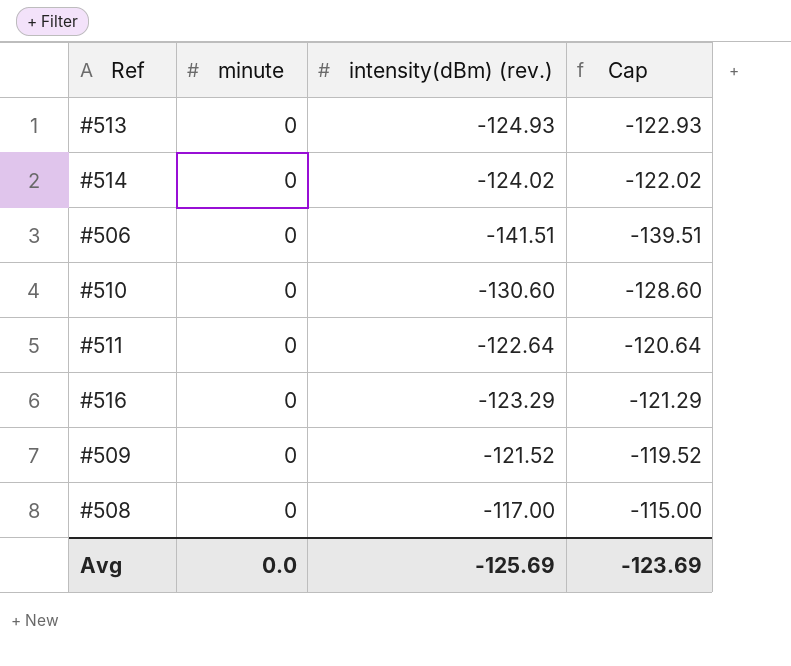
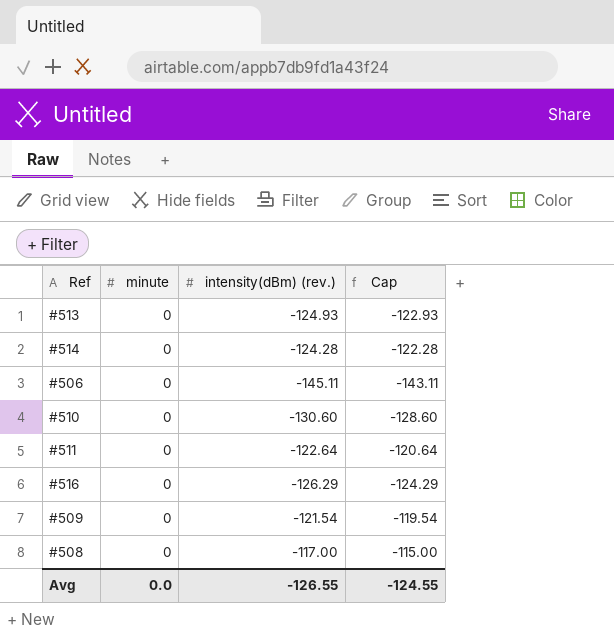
#514 | intensity(dBm) (rev.): -124.02 -> -124.28
#514 | Cap: -122.02 -> -122.28
#506 | intensity(dBm) (rev.): -141.51 -> -145.11
#506 | Cap: -139.51 -> -143.11
#516 | intensity(dBm) (rev.): -123.29 -> -126.29
#516 | Cap: -121.29 -> -124.29
#509 | intensity(dBm) (rev.): -121.52 -> -121.54
#509 | Cap: -119.52 -> -119.54
Avg | intensity(dBm) (rev.): -125.69 -> -126.55
Avg | Cap: -123.69 -> -124.55

